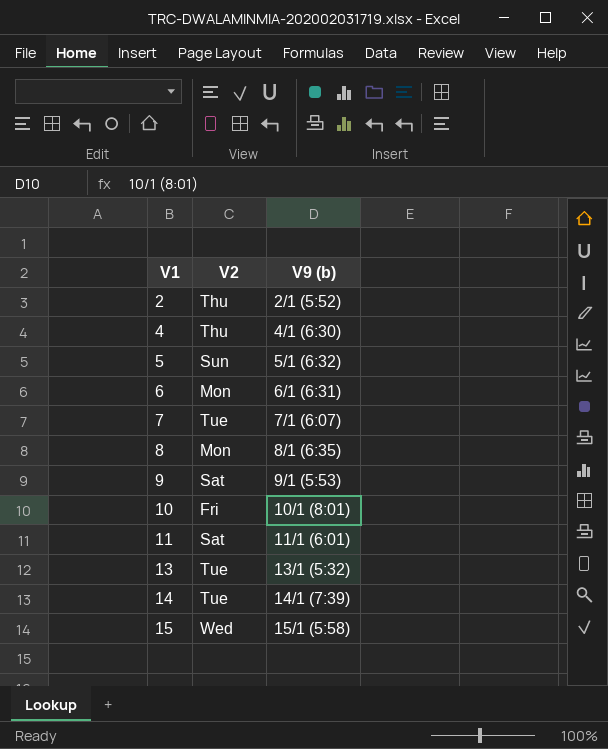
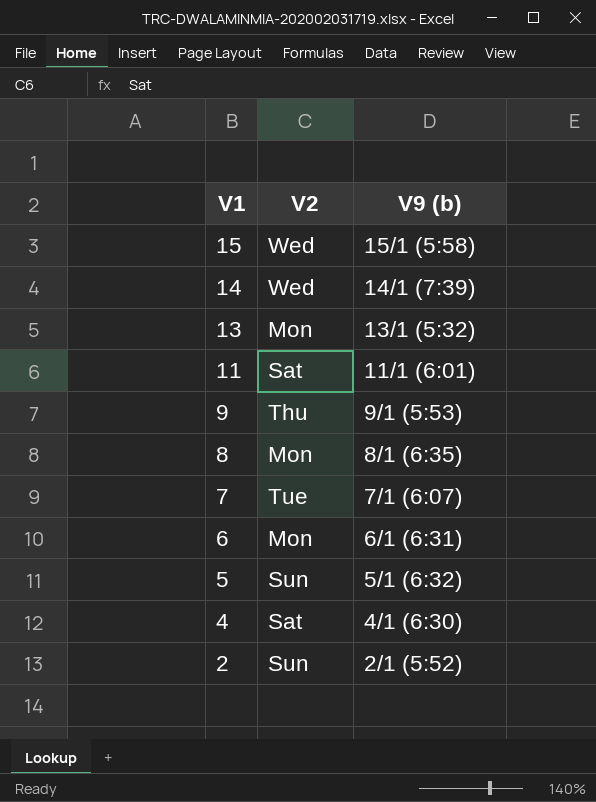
row order: V1 ascending -> V1 descending
row 10: Fri | 10/1 (8:01) -> none
14 | V2: Tue -> Wed
13 | V2: Tue -> Mon
9 | V2: Sat -> Thu
4 | V2: Thu -> Sat
2 | V2: Thu -> Sun

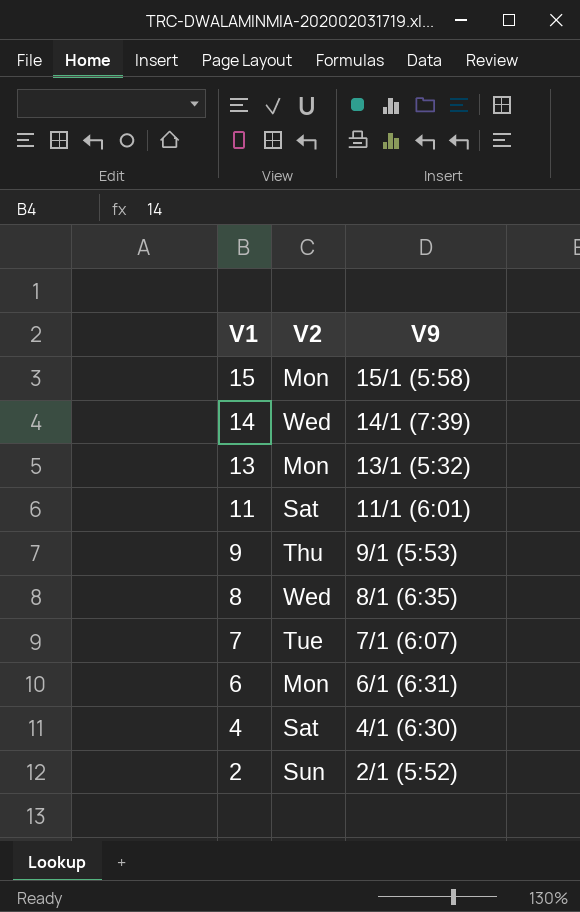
column name: V9 (b) -> V9
row 5: Sun | 5/1 (6:32) -> none
15 | V2: Wed -> Mon
8 | V2: Mon -> Wed

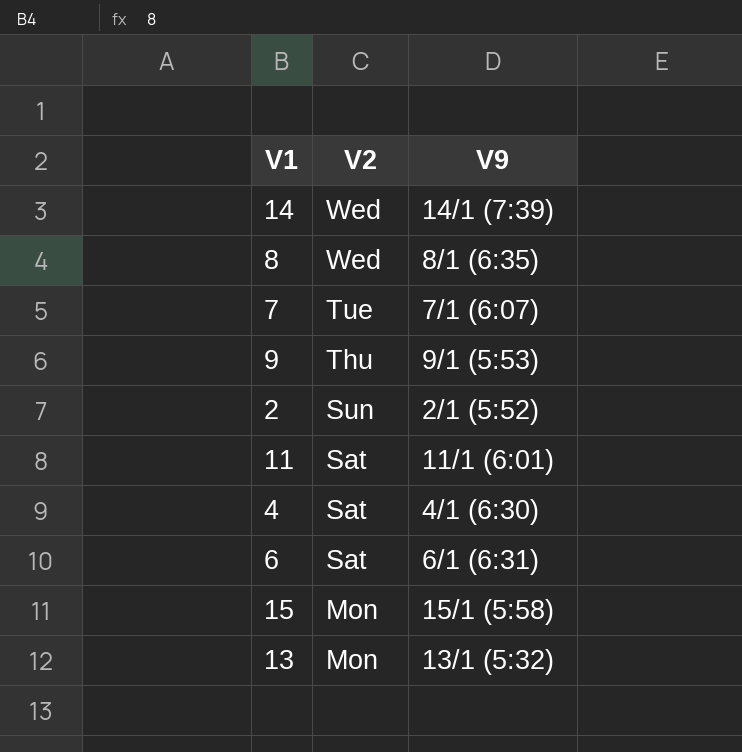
row order: V1 descending -> V2 descending
6 | V2: Mon -> Sat

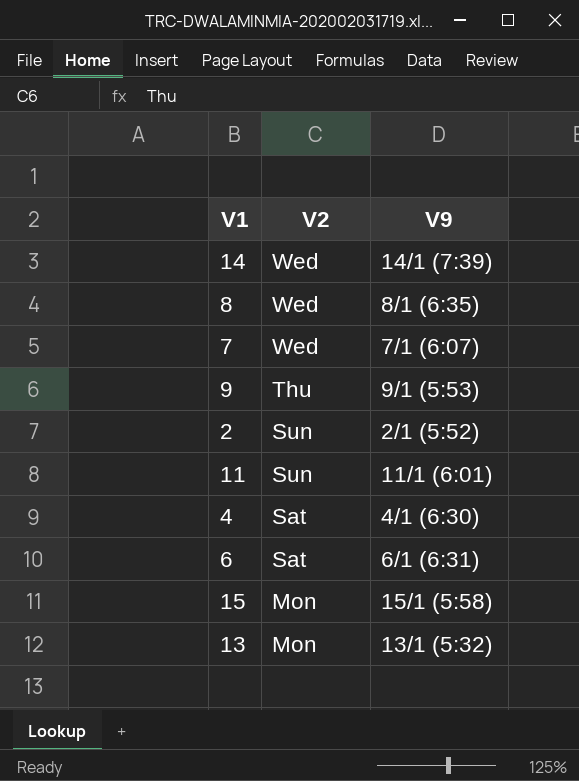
7 | V2: Tue -> Wed
11 | V2: Sat -> Sun

